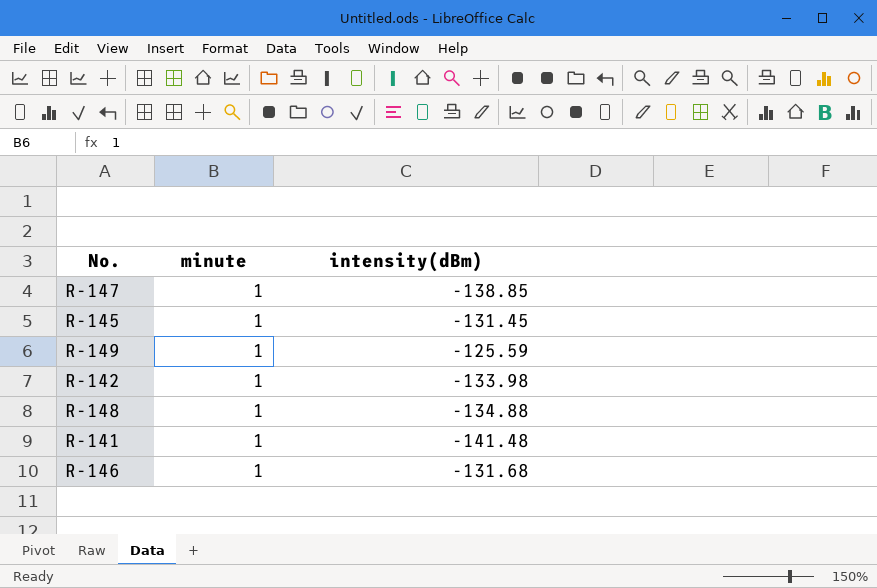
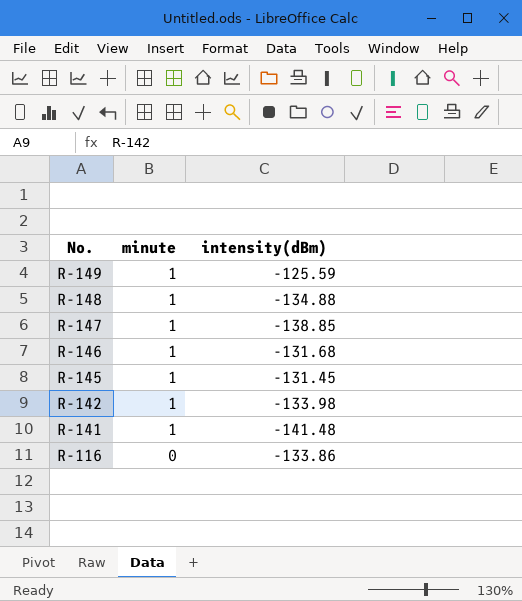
row order: none -> No. descending
row R-116: none -> 0 | -133.86

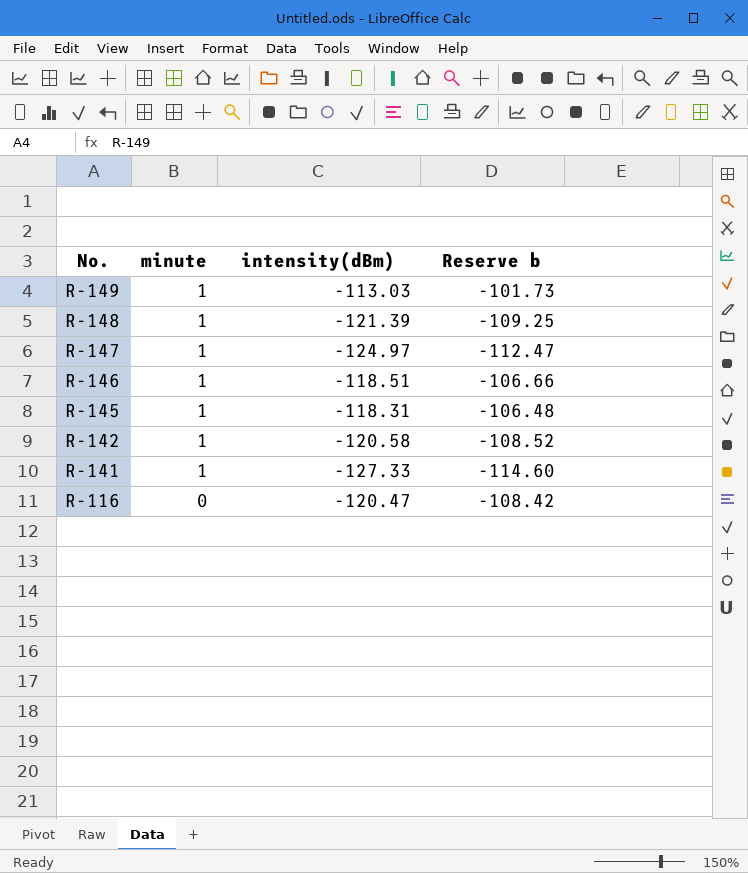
column Reserve b | formula: none -> [intensity(dBm)] * 0.9
R-149 | intensity(dBm): -125.59 -> -113.03
R-148 | intensity(dBm): -134.88 -> -121.39
R-147 | intensity(dBm): -138.85 -> -124.97
R-146 | intensity(dBm): -131.68 -> -118.51
R-145 | intensity(dBm): -131.45 -> -118.31
R-142 | intensity(dBm): -133.98 -> -120.58
R-141 | intensity(dBm): -141.48 -> -127.33
R-116 | intensity(dBm): -133.86 -> -120.47

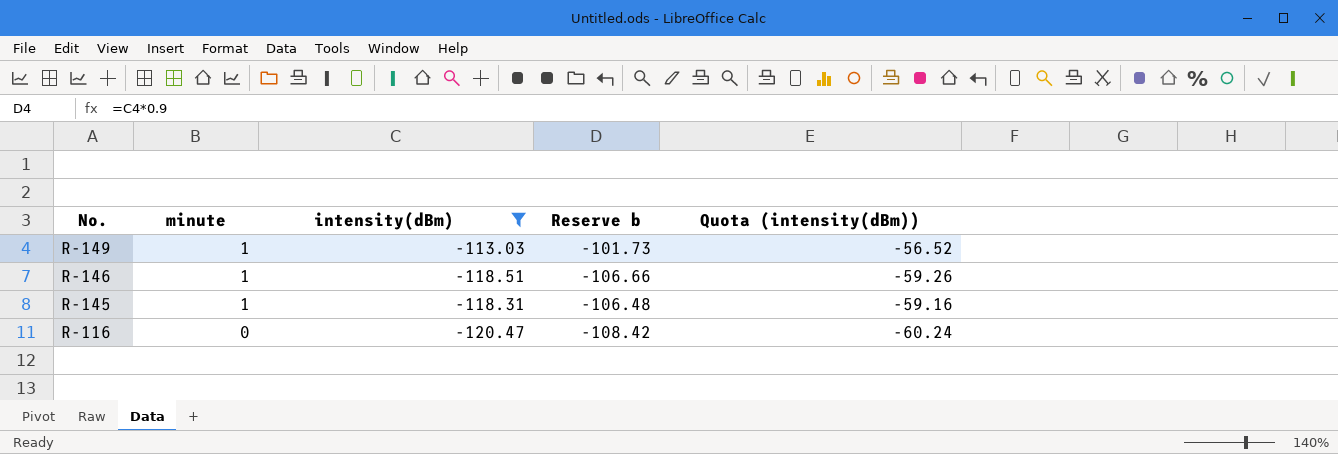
filter: none -> intensity(dBm) >= -120.47
column Quota (intensity(dBm)) | formula: none -> [intensity(dBm)] * 0.5

